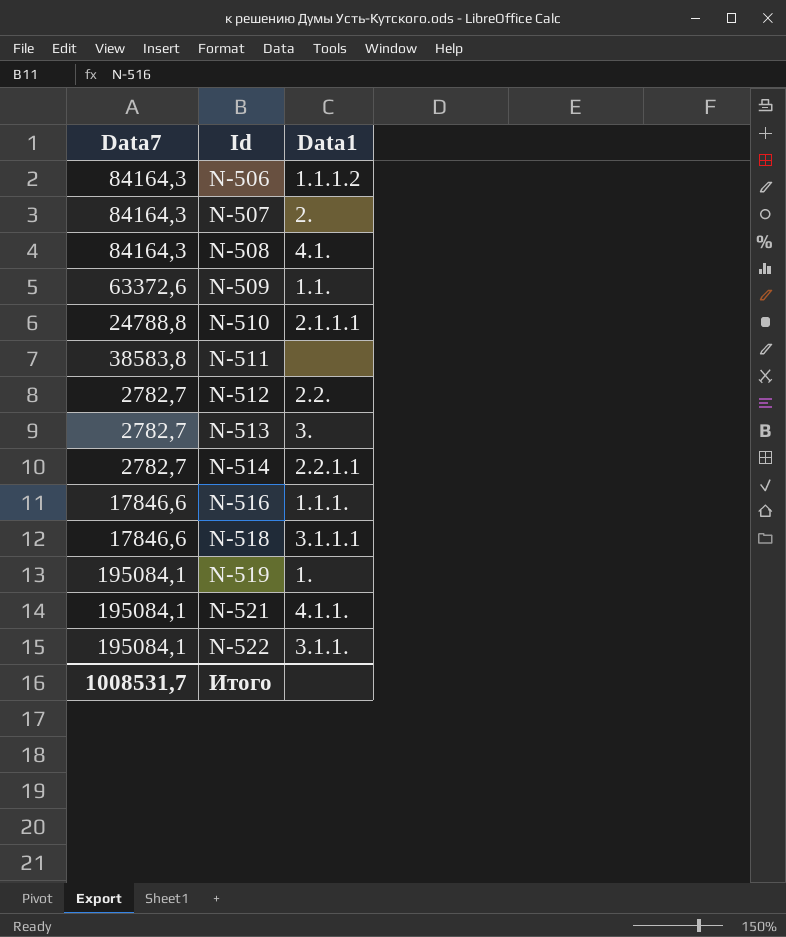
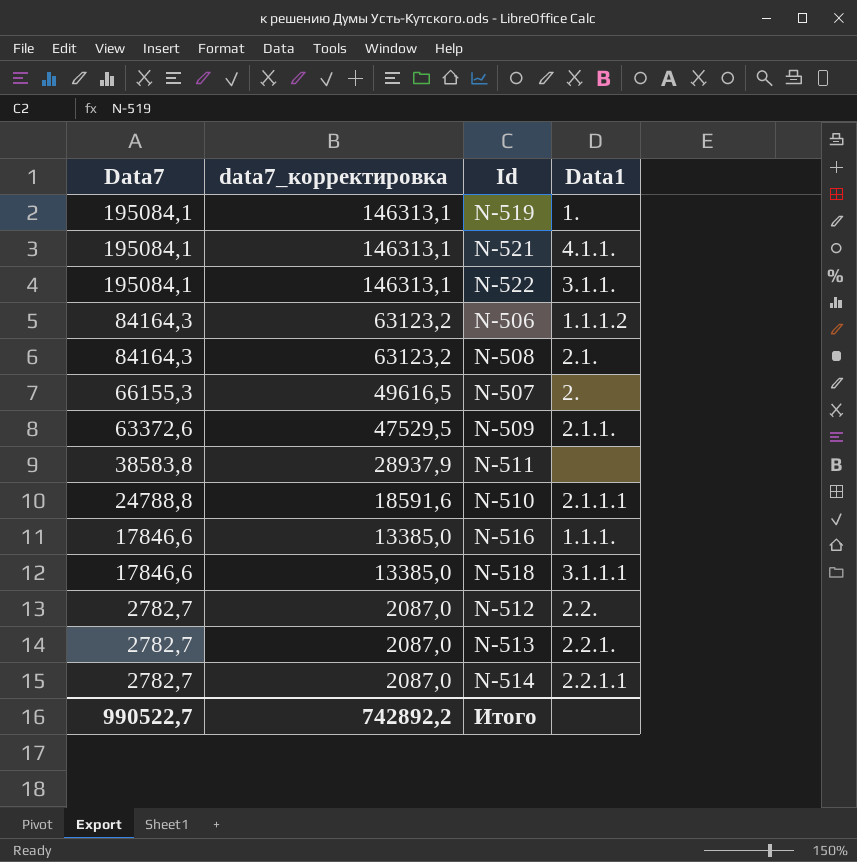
row order: Id ascending -> Data7 descending
column data7_корректировка | formula: none -> [Data7] * 0,75
N-508 | Data1: 4.1. -> 2.1.
N-507 | Data7: 84164,3 -> 66155,3
N-509 | Data1: 1.1. -> 2.1.1.
N-513 | Data1: 3. -> 2.2.1.
Итого | Data7: 1008531,7 -> 990522,7

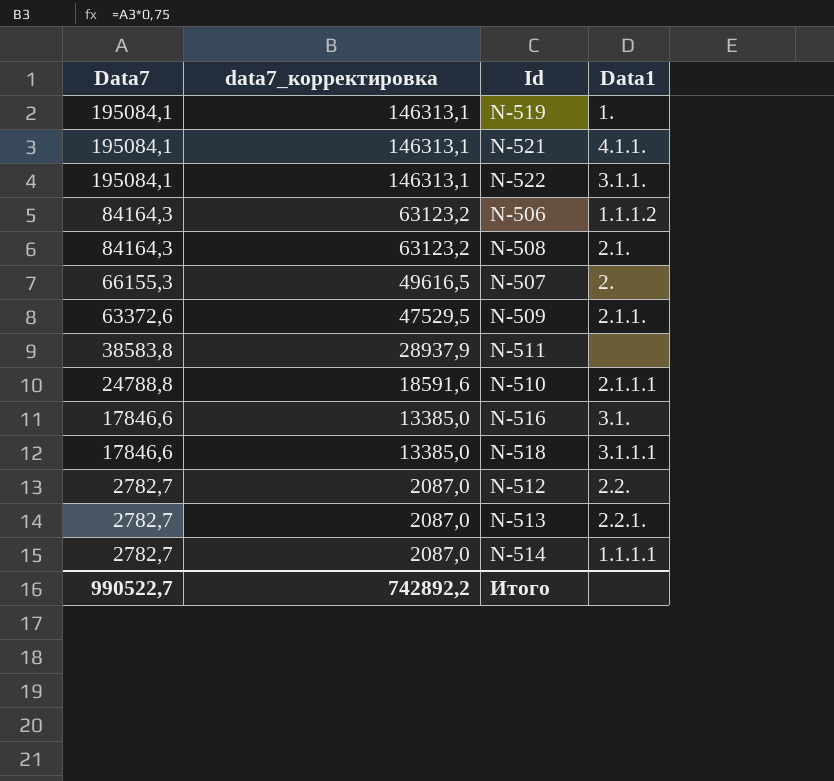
N-516 | Data1: 1.1.1. -> 3.1.
N-514 | Data1: 2.2.1.1 -> 1.1.1.1

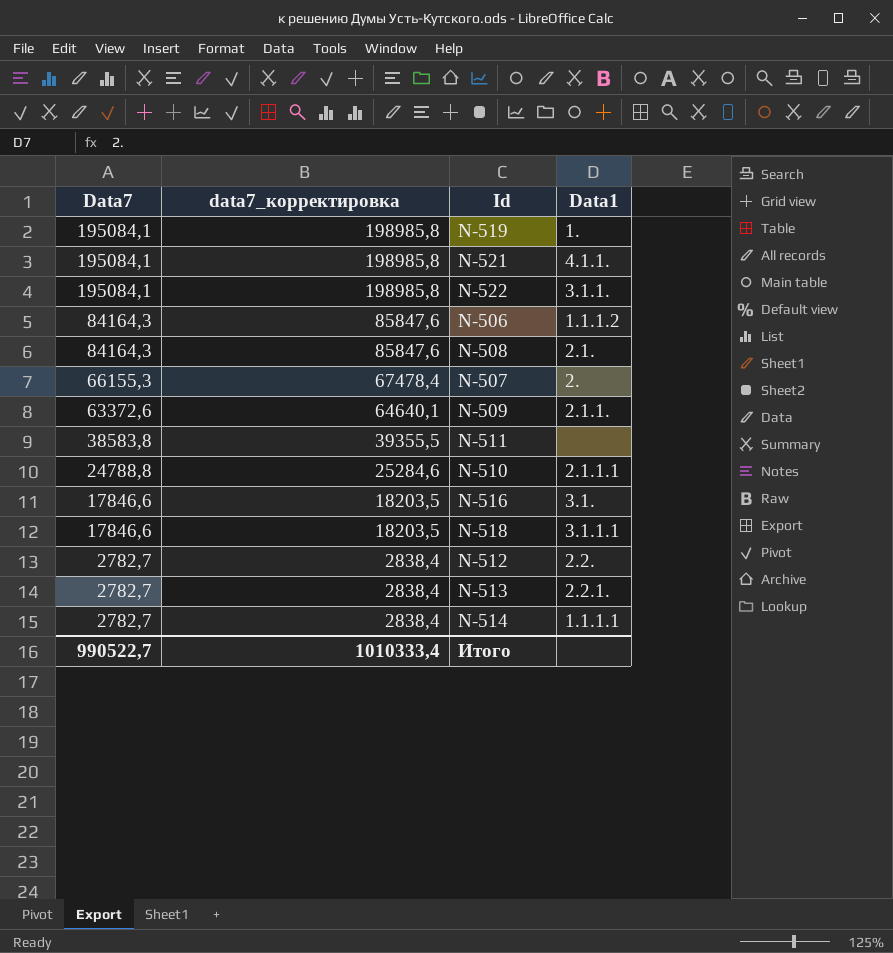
column data7_корректировка | formula: [Data7] * 0,75 -> [Data7] * 1,02
Итого | data7_корректировка: 742892,2 -> 1010333,4

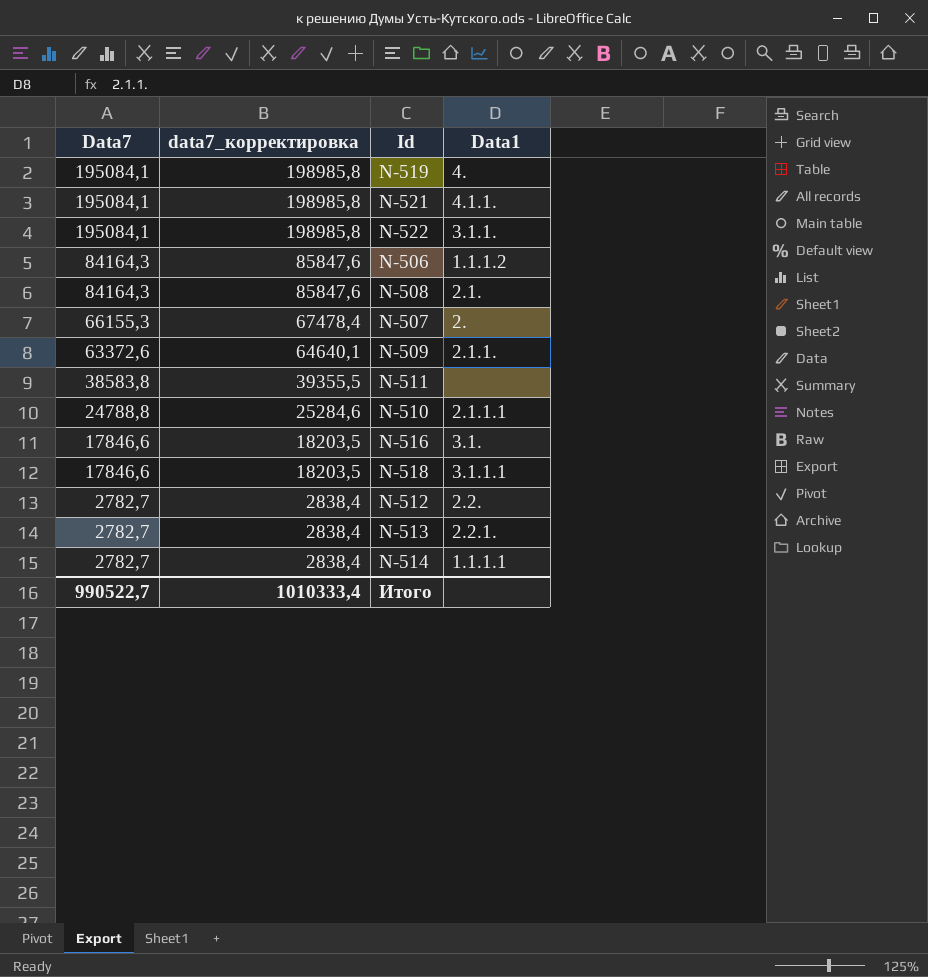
N-519 | Data1: 1. -> 4.

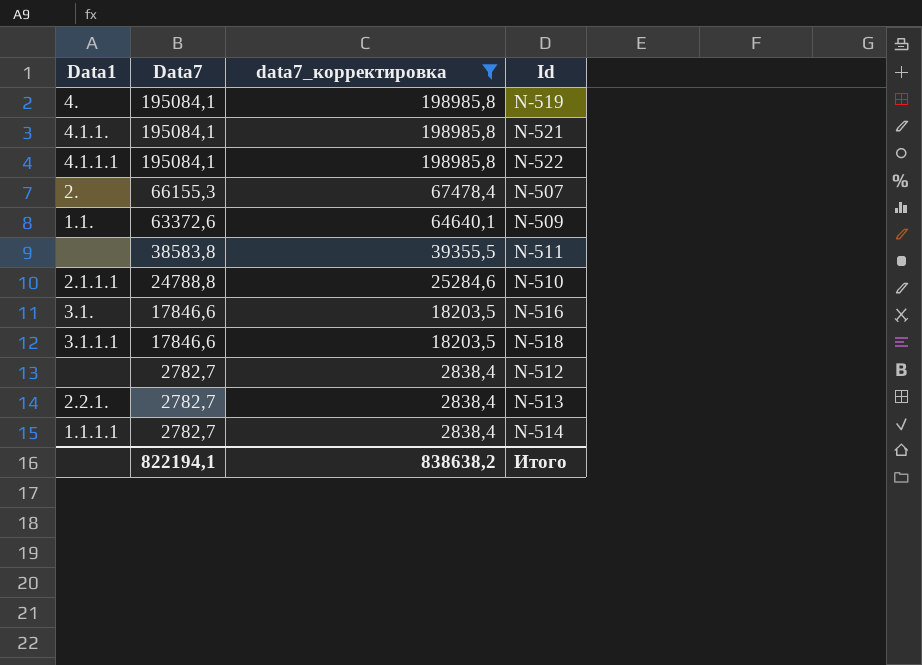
filter: none -> data7_корректировка != 85847,6
column Data1 | position: 4 -> 1
N-522 | Data1: 3.1.1. -> 4.1.1.1
N-509 | Data1: 2.1.1. -> 1.1.
N-512 | Data1: 2.2. -> none
Итого | Data7: 990522,7 -> 822194,1
Итого | data7_корректировка: 1010333,4 -> 838638,2

